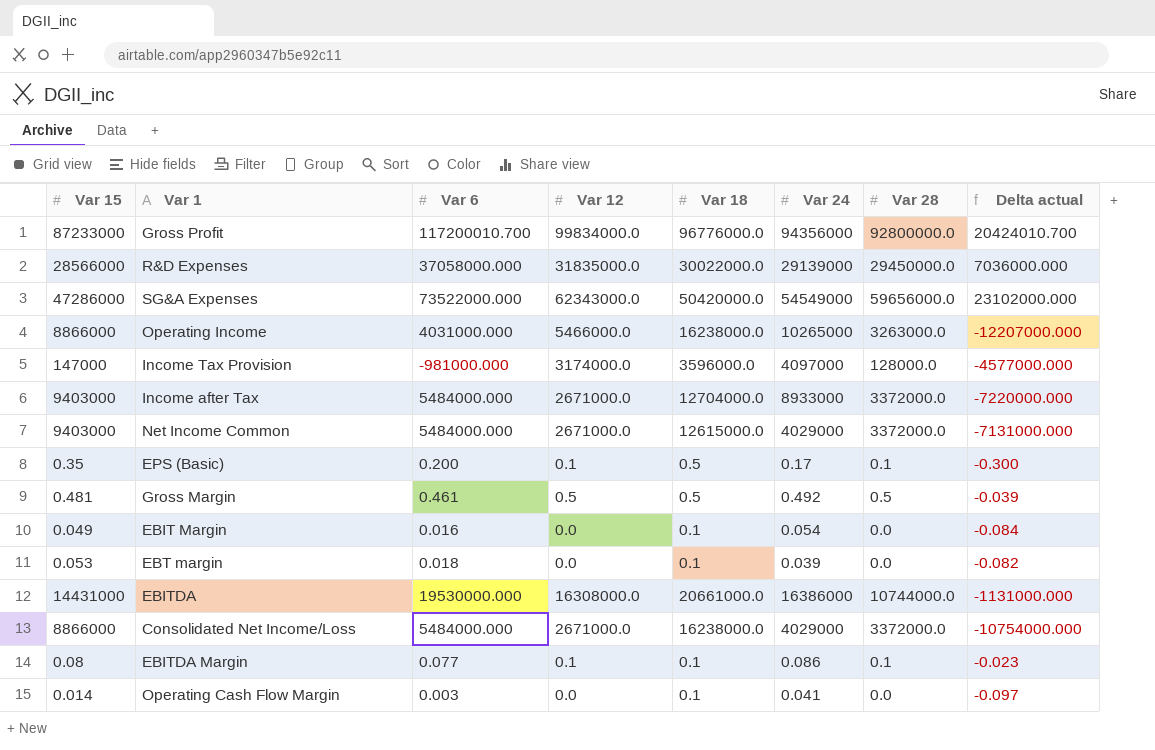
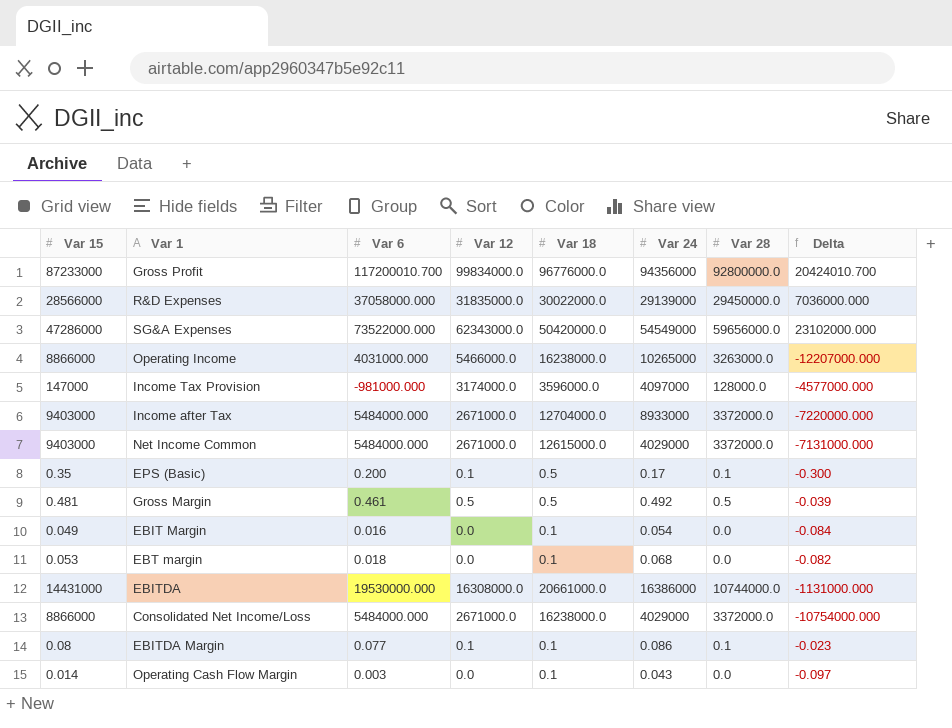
column name: Delta actual -> Delta
EBT margin | Var 24: 0.039 -> 0.068
Operating Cash Flow Margin | Var 24: 0.041 -> 0.043

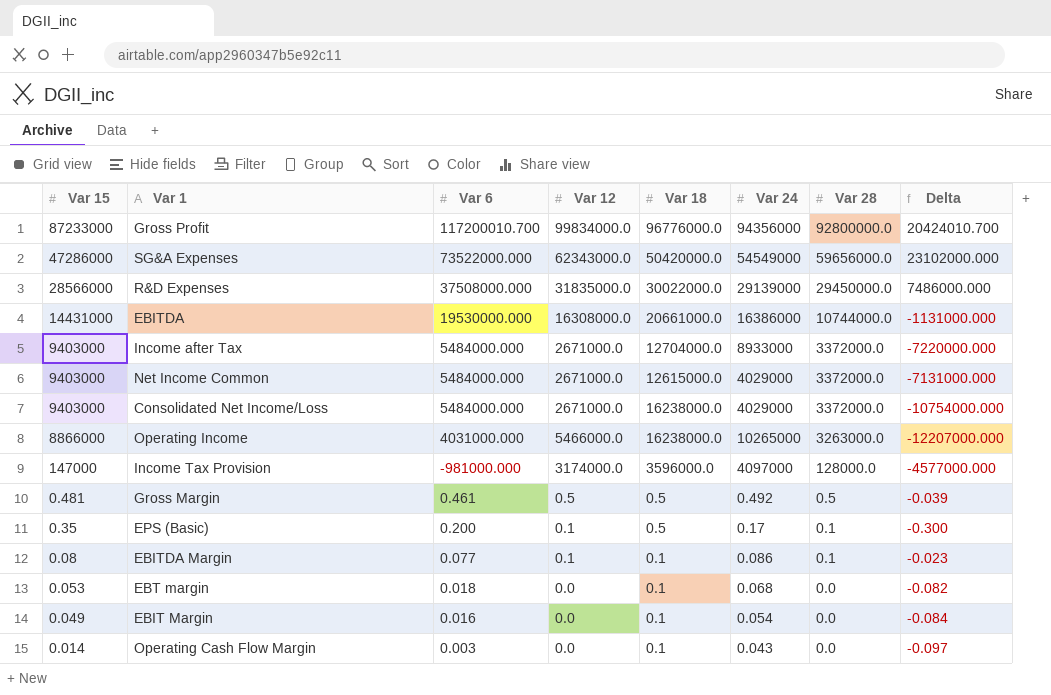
row order: none -> Var 15 descending
R&D Expenses | Var 6: 37058000.000 -> 37508000.000
R&D Expenses | Delta: 7036000.000 -> 7486000.000
Consolidated Net Income/Loss | Var 15: 8866000 -> 9403000

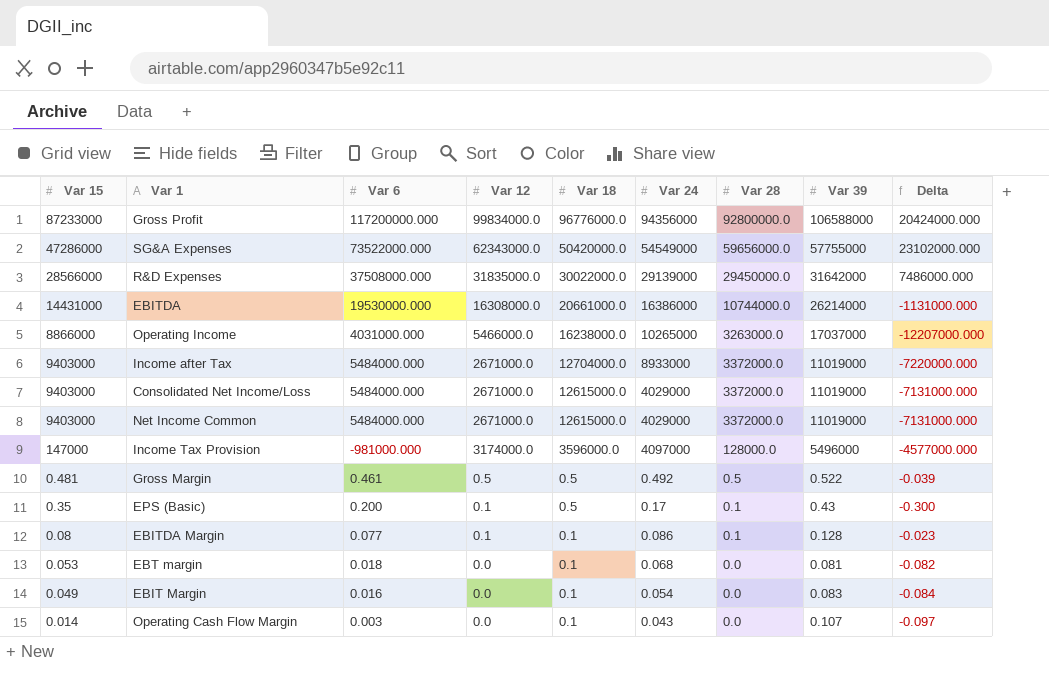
row order: Var 15 descending -> Var 18 descending
column Var 39 | position: none -> 8
Gross Profit | Var 6: 117200010.700 -> 117200000.000
Gross Profit | Delta: 20424010.700 -> 20424000.000
Consolidated Net Income/Loss | Var 18: 16238000.0 -> 12615000.0
Consolidated Net Income/Loss | Delta: -10754000.000 -> -7131000.000

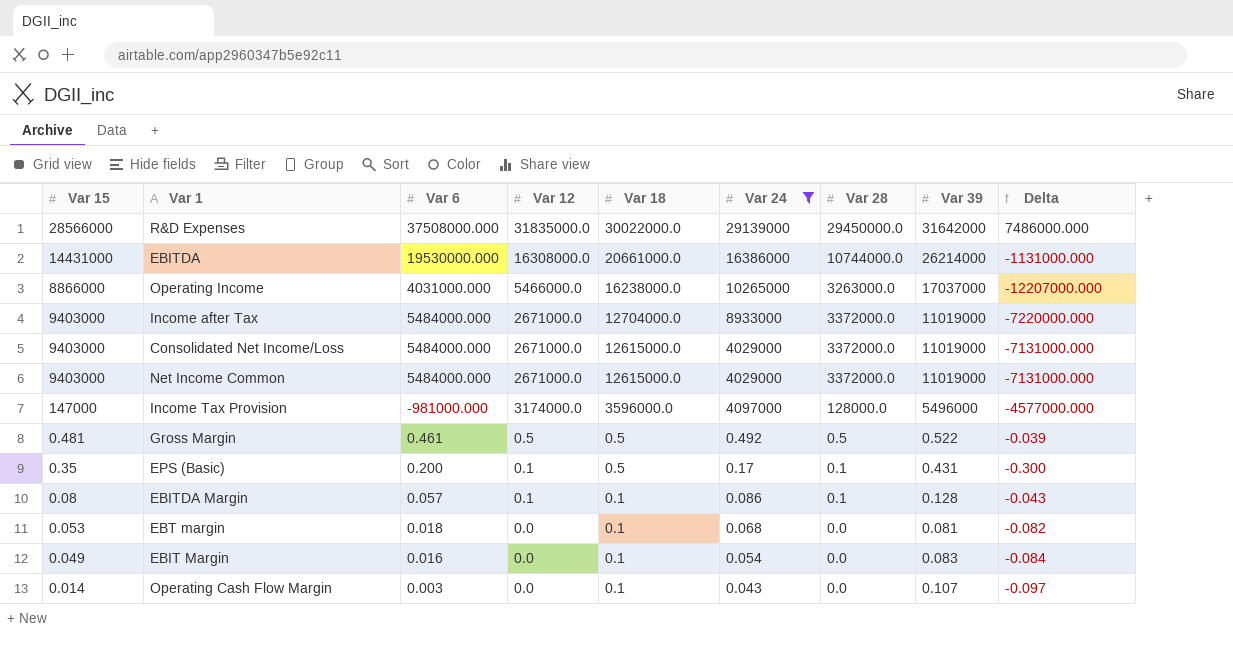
filter: none -> Var 24 <= 29139000
EPS (Basic) | Var 39: 0.43 -> 0.431
EBITDA Margin | Var 6: 0.077 -> 0.057
EBITDA Margin | Delta: -0.023 -> -0.043

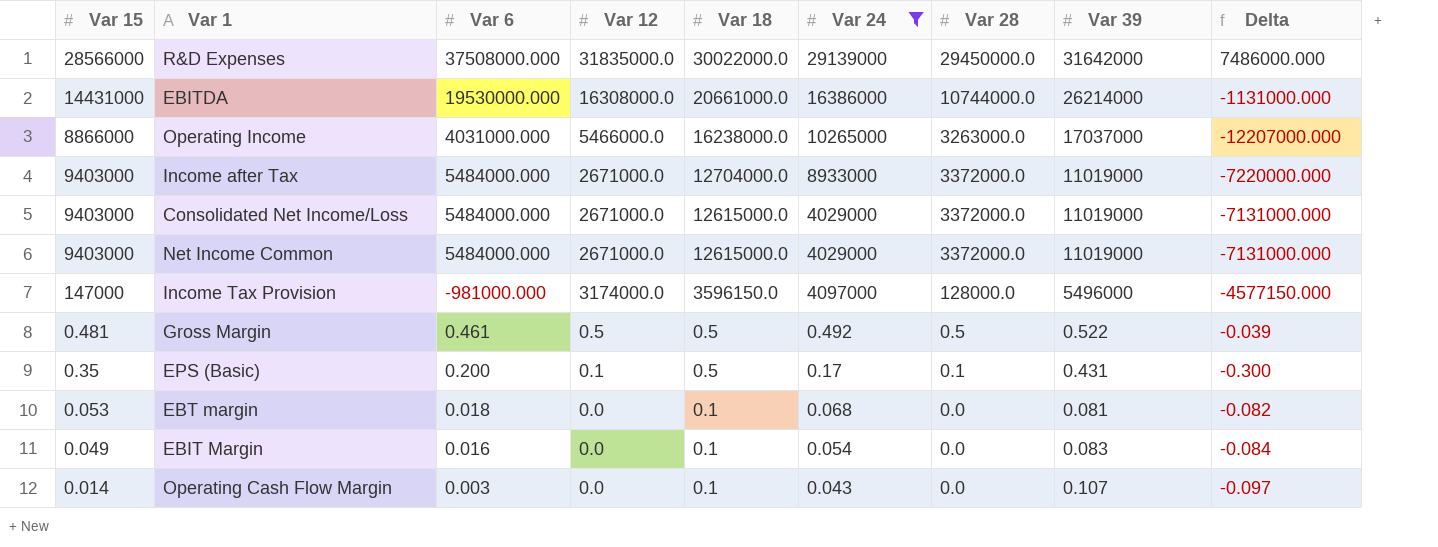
row EBITDA Margin: 0.08 | 0.057 | 0.1 | 0.1 | 0.086 | 0.1 | 0.128 | -0.043 -> none
Income Tax Provision | Var 18: 3596000.0 -> 3596150.0
Income Tax Provision | Delta: -4577000.000 -> -4577150.000

